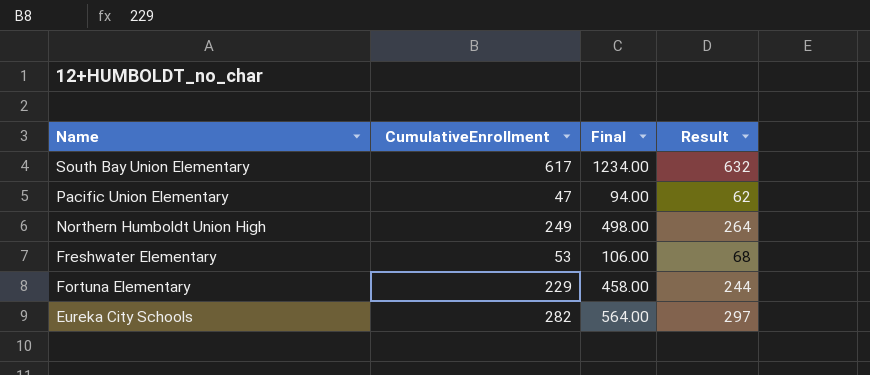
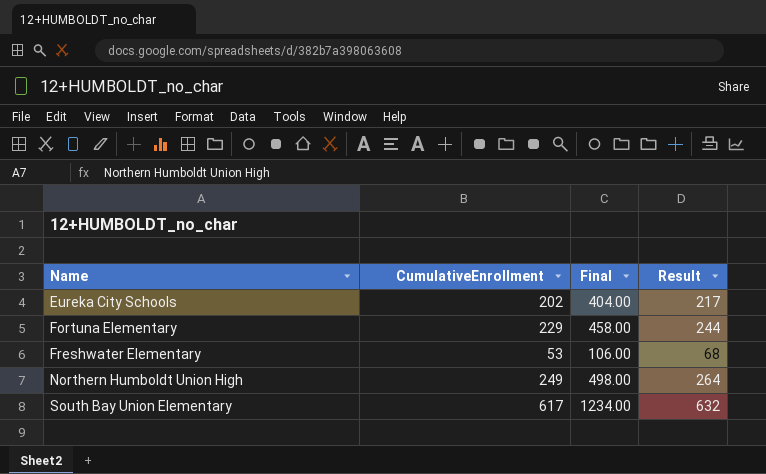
row order: Name descending -> Name ascending
row Pacific Union Elementary: 47 | 94.00 | 62 -> none
Eureka City Schools | CumulativeEnrollment: 282 -> 202
Eureka City Schools | Final: 564.00 -> 404.00
Eureka City Schools | Result: 297 -> 217

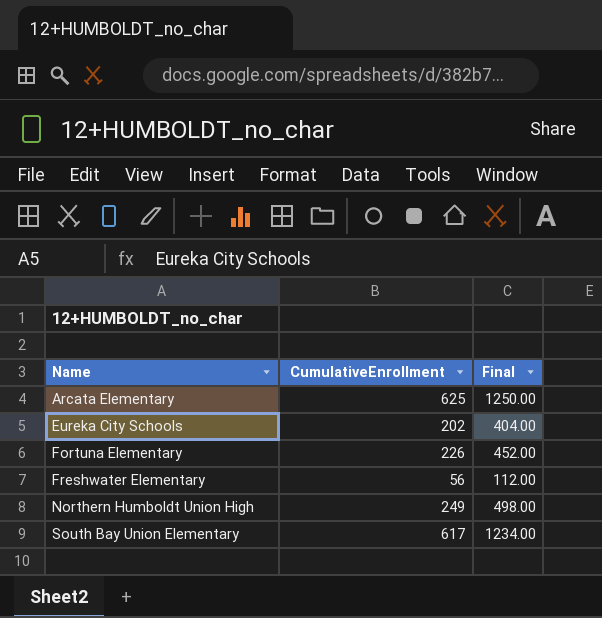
column Result | formula: [CumulativeEnrollment] + 15 -> none
row Arcata Elementary: none -> 625 | 1250.00
Fortuna Elementary | CumulativeEnrollment: 229 -> 226
Fortuna Elementary | Final: 458.00 -> 452.00
Freshwater Elementary | CumulativeEnrollment: 53 -> 56
Freshwater Elementary | Final: 106.00 -> 112.00

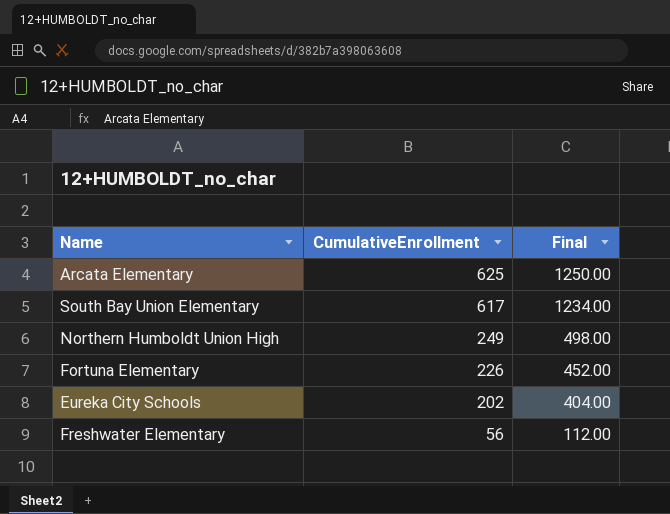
row order: Name ascending -> CumulativeEnrollment descending

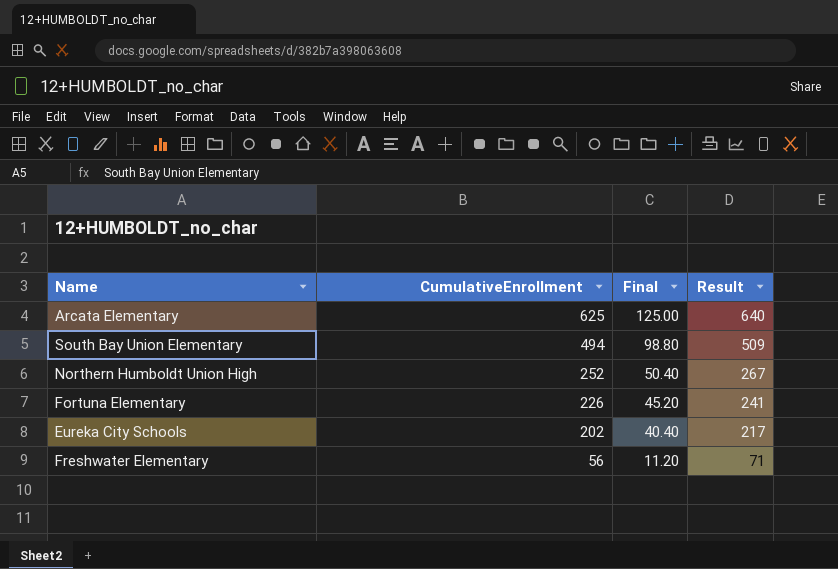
column Final | formula: [CumulativeEnrollment] * 2 -> [CumulativeEnrollment] * 0.2
column Result | formula: none -> [CumulativeEnrollment] + 15
South Bay Union Elementary | CumulativeEnrollment: 617 -> 494
Northern Humboldt Union High | CumulativeEnrollment: 249 -> 252

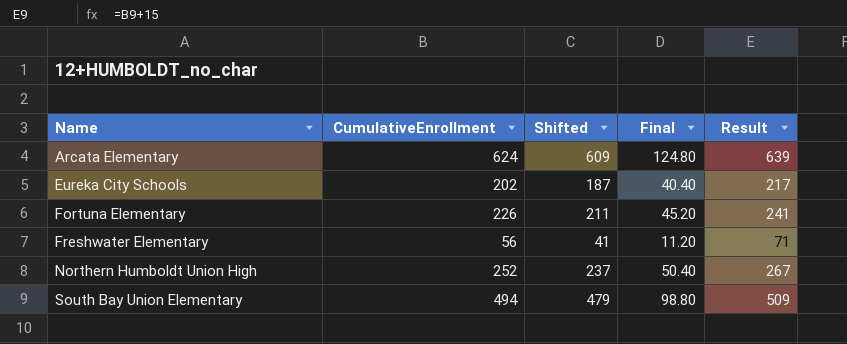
row order: CumulativeEnrollment descending -> Name ascending
column Shifted | formula: none -> [CumulativeEnrollment] - 15
Arcata Elementary | CumulativeEnrollment: 625 -> 624
Arcata Elementary | Final: 125.00 -> 124.80
Arcata Elementary | Result: 640 -> 639

